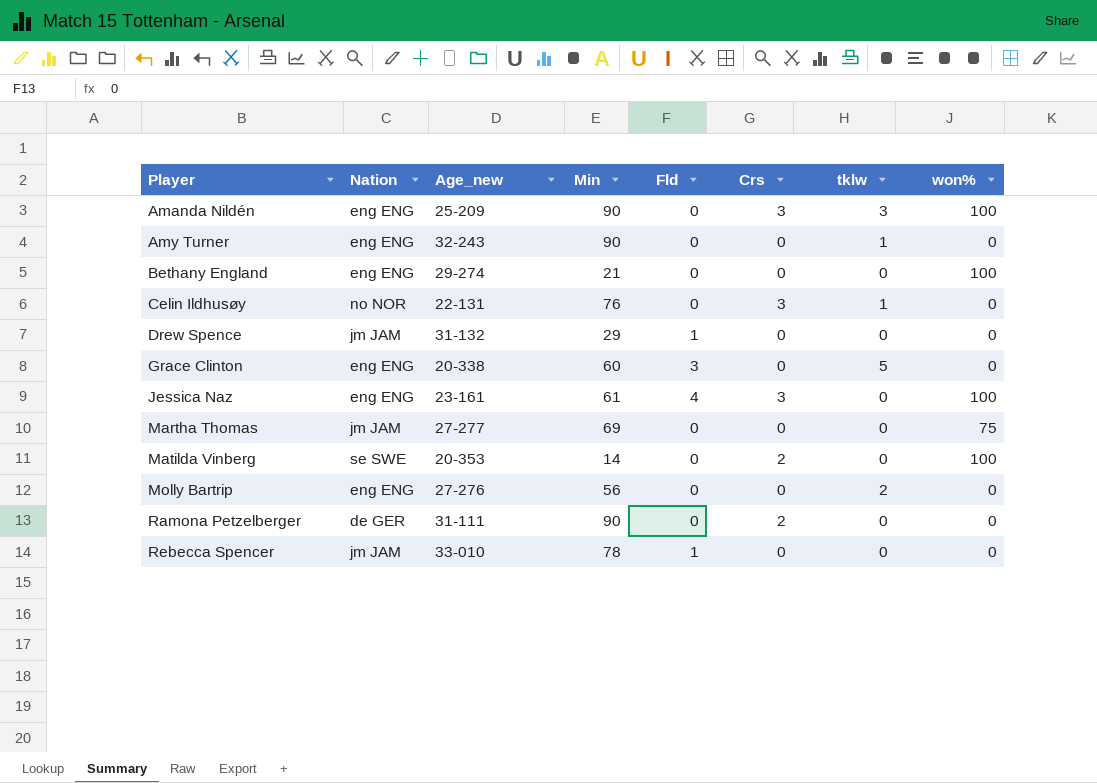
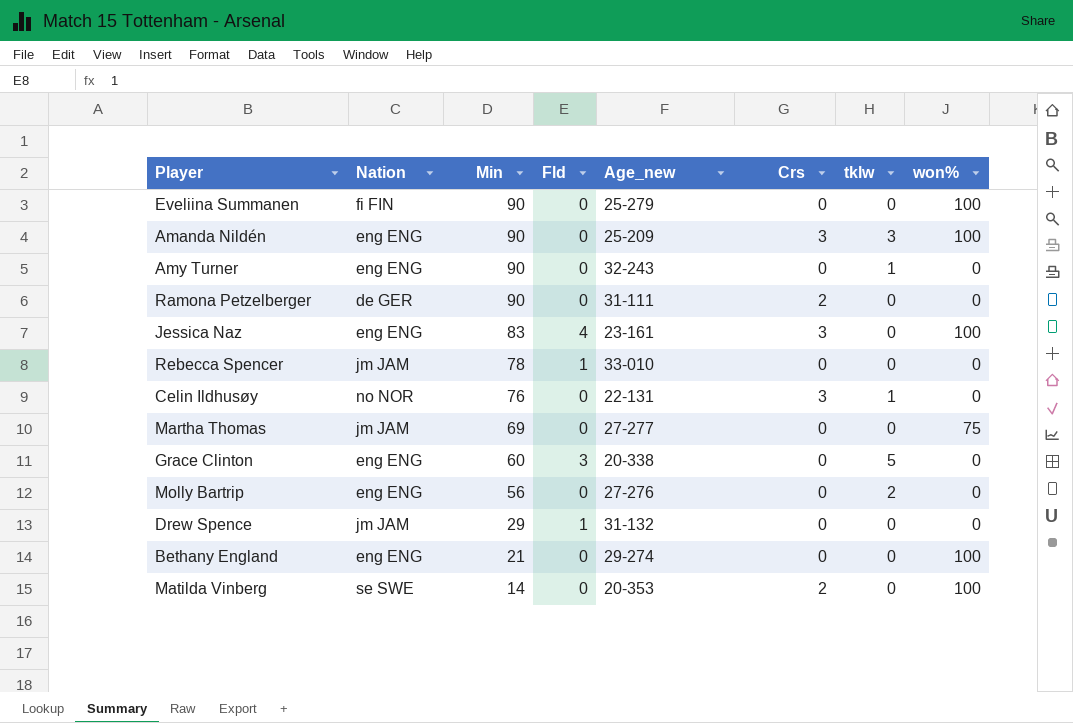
row order: Player ascending -> Min descending
column Age_new | position: 3 -> 5
row Eveliina Summanen: none -> fi FIN | 90 | 0 | 25-279 | 0 | 0 | 100
Jessica Naz | Min: 61 -> 83

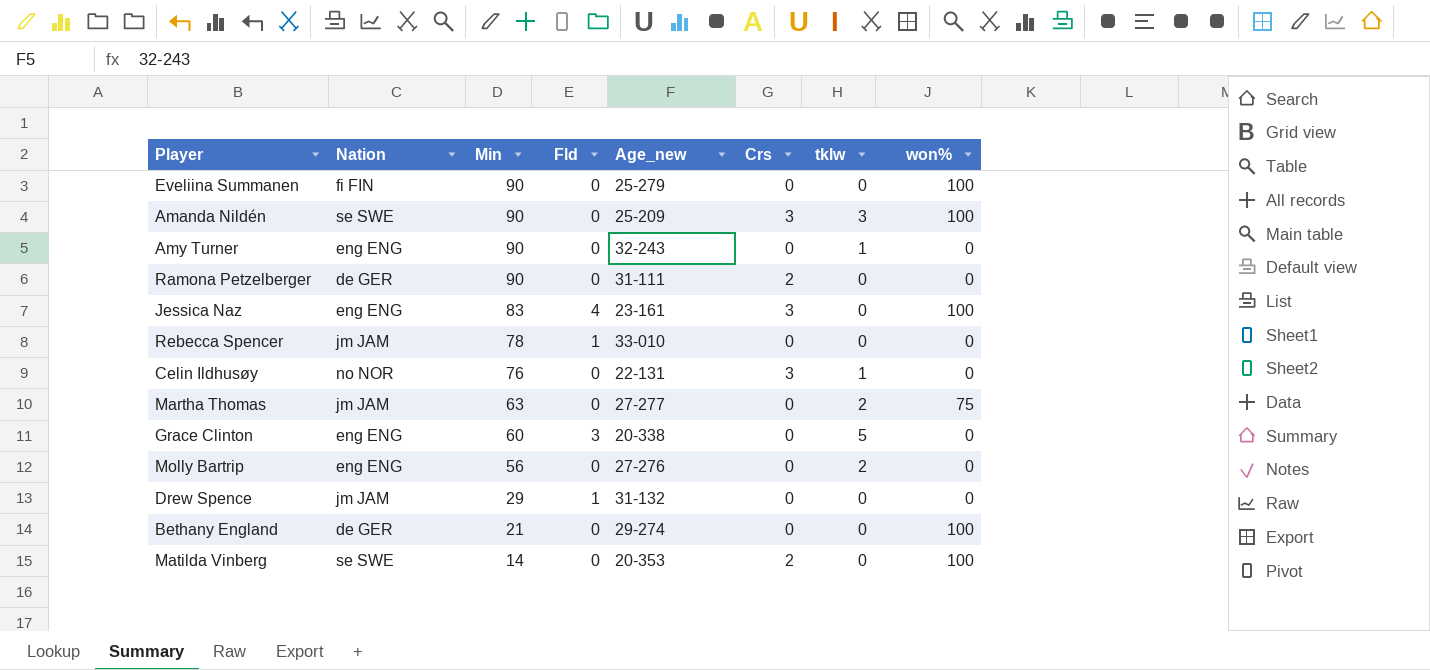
Amanda Nildén | Nation: eng ENG -> se SWE
Martha Thomas | Min: 69 -> 63
Martha Thomas | tklw: 0 -> 2
Bethany England | Nation: eng ENG -> de GER

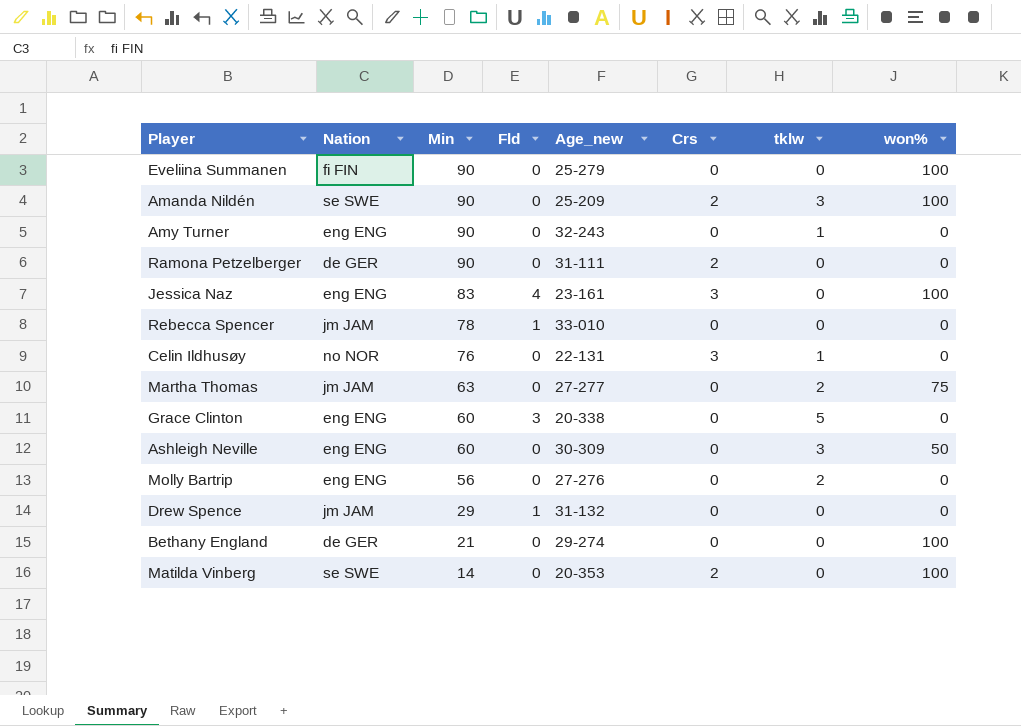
Amanda Nildén | Crs: 3 -> 2
row Ashleigh Neville: none -> eng ENG | 60 | 0 | 30-309 | 0 | 3 | 50

